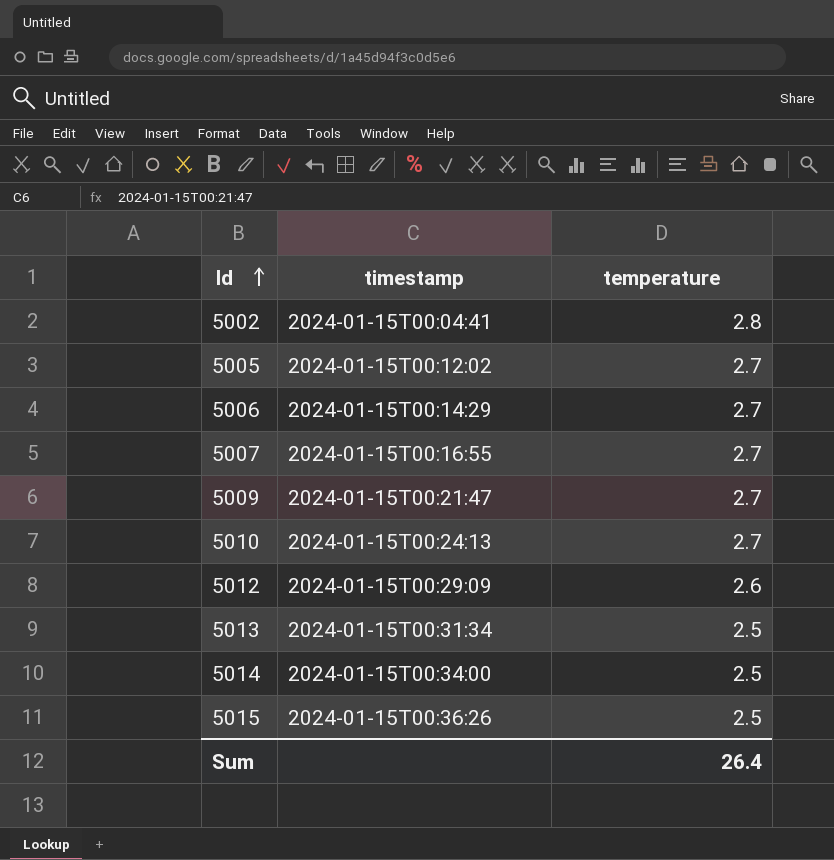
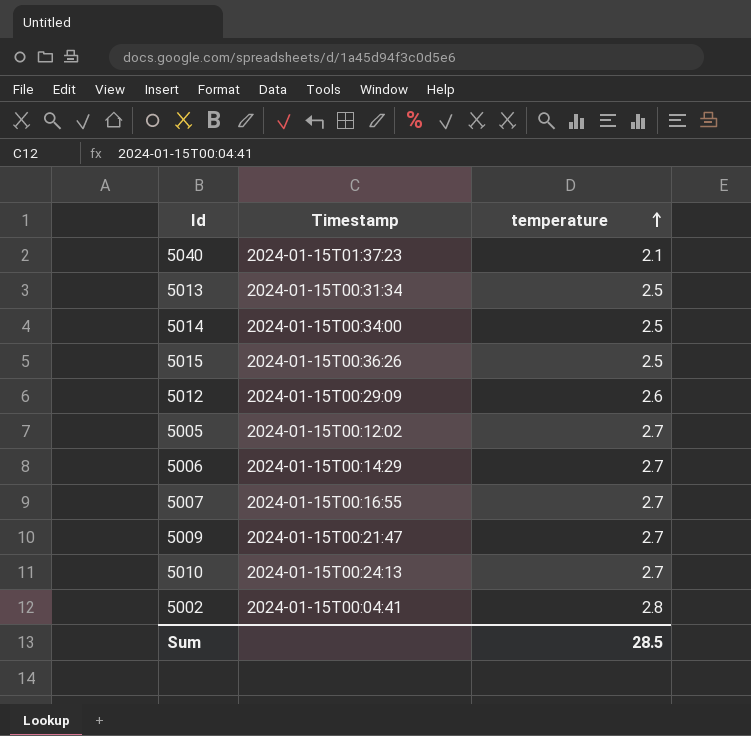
row order: Id ascending -> temperature ascending
column name: timestamp -> Timestamp
row 5040: none -> 2024-01-15T01:37:23 | 2.1
Sum | temperature: 26.4 -> 28.5

